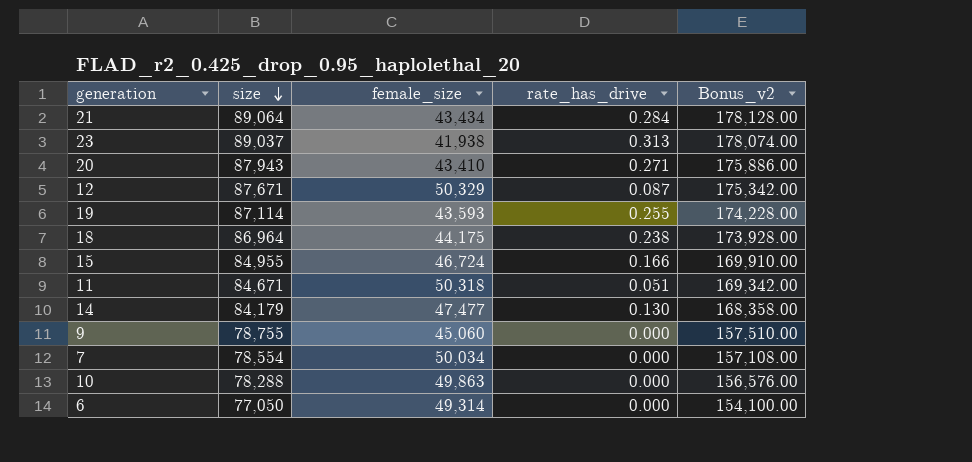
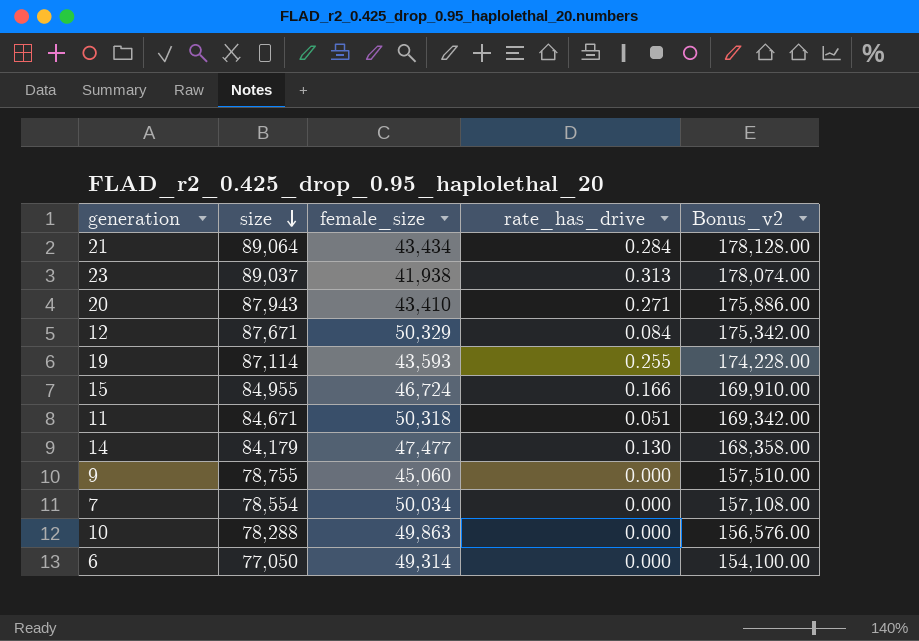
row 18: 86,964 | 44,175 | 0.238 | 173,928.00 -> none
12 | rate_has_drive: 0.087 -> 0.084

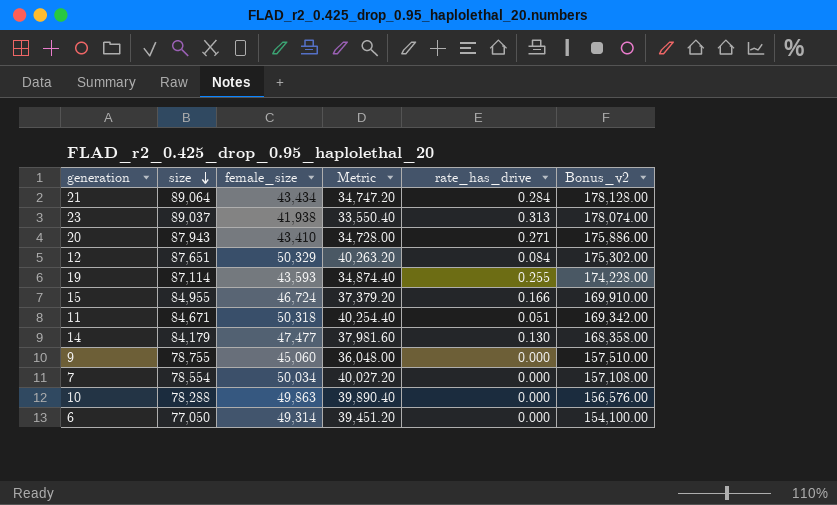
column Metric | formula: none -> [female_size] * 0.8
12 | size: 87,671 -> 87,651
12 | Bonus_v2: 175,342.00 -> 175,302.00

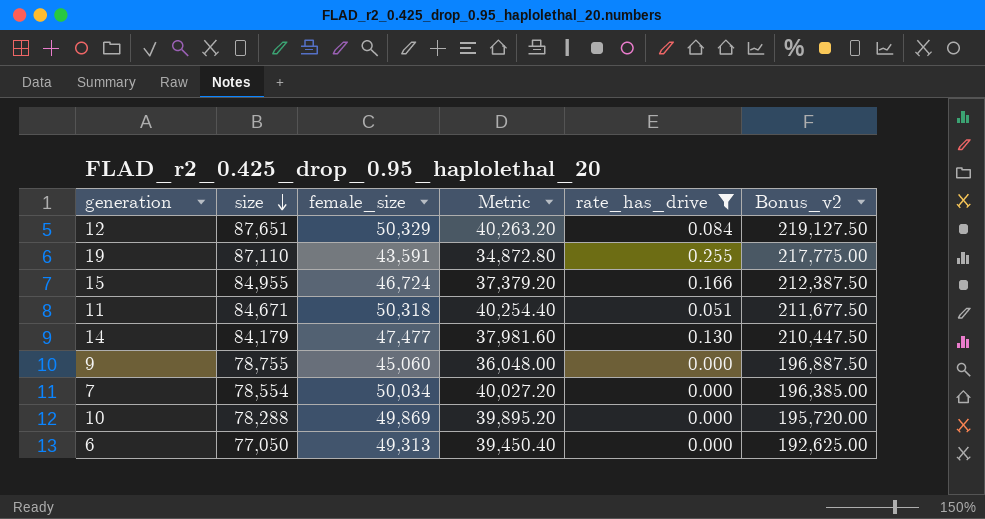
filter: none -> rate_has_drive <= 0.255
column Bonus_v2 | formula: [size] * 2 -> [size] * 2.5
19 | size: 87,114 -> 87,110
19 | female_size: 43,593 -> 43,591
19 | Metric: 34,874.40 -> 34,872.80
10 | female_size: 49,863 -> 49,869
10 | Metric: 39,890.40 -> 39,895.20
6 | female_size: 49,314 -> 49,313
6 | Metric: 39,451.20 -> 39,450.40

